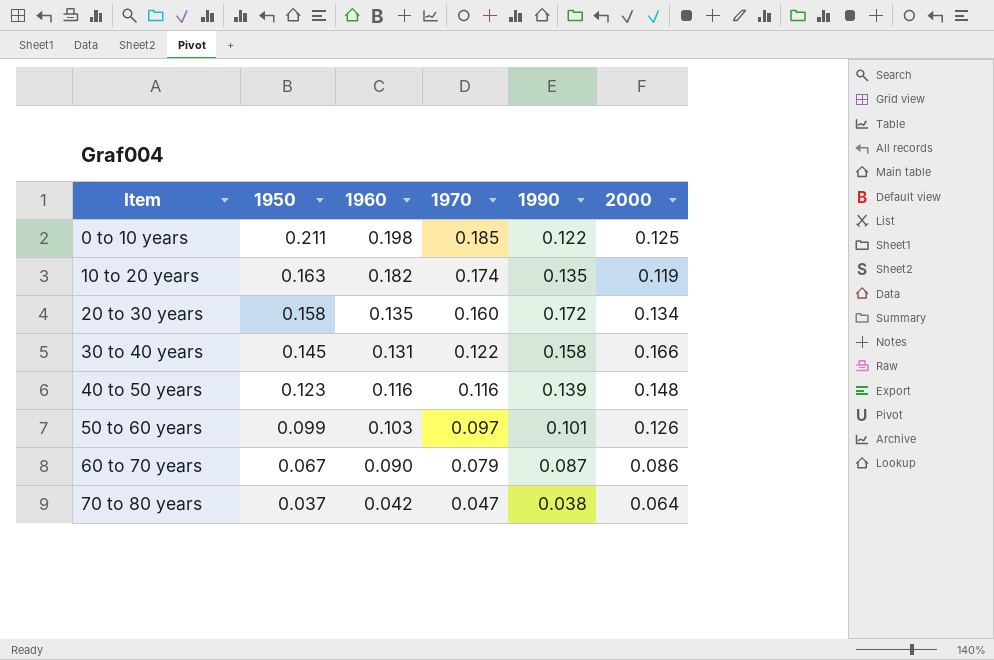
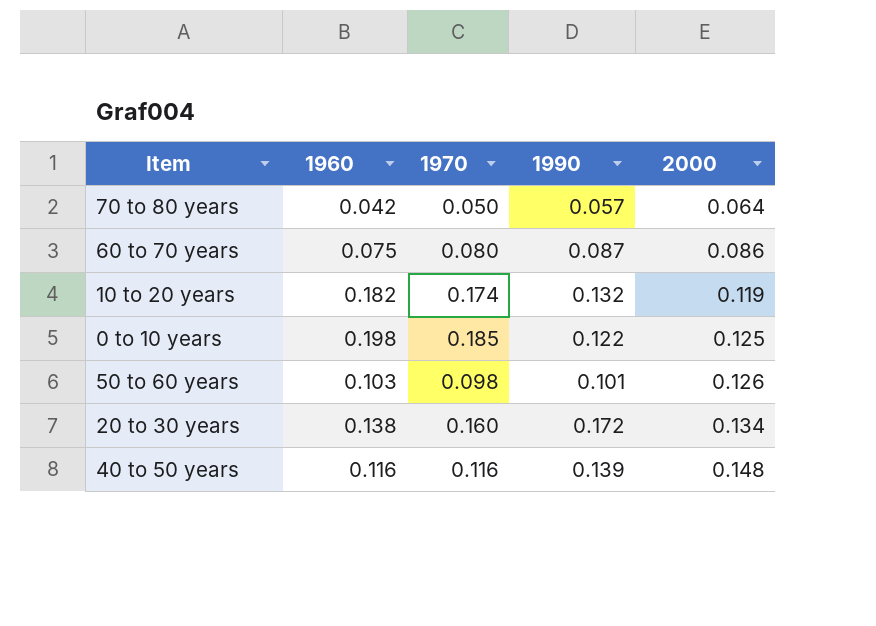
row order: Item ascending -> 2000 ascending
column 1950 | position: 2 -> none
row 30 to 40 years: 0.145 | 0.131 | 0.122 | 0.158 | 0.166 -> none
70 to 80 years | 1970: 0.047 -> 0.050
70 to 80 years | 1990: 0.038 -> 0.057
60 to 70 years | 1960: 0.090 -> 0.075
60 to 70 years | 1970: 0.079 -> 0.080
10 to 20 years | 1990: 0.135 -> 0.132
50 to 60 years | 1970: 0.097 -> 0.098
20 to 30 years | 1960: 0.135 -> 0.138

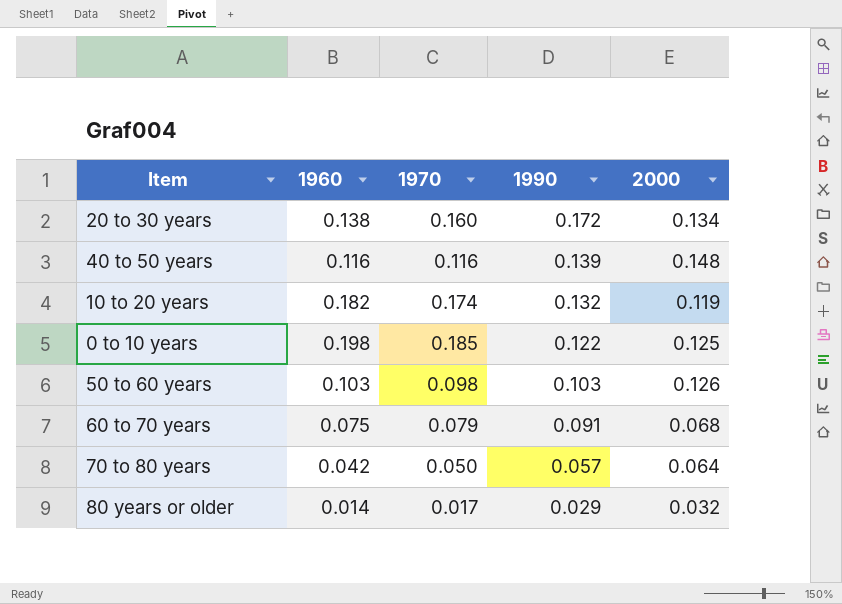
row order: 2000 ascending -> 1990 descending
50 to 60 years | 1990: 0.101 -> 0.103
60 to 70 years | 1970: 0.080 -> 0.079
60 to 70 years | 1990: 0.087 -> 0.091
60 to 70 years | 2000: 0.086 -> 0.068
row 80 years or older: none -> 0.014 | 0.017 | 0.029 | 0.032

